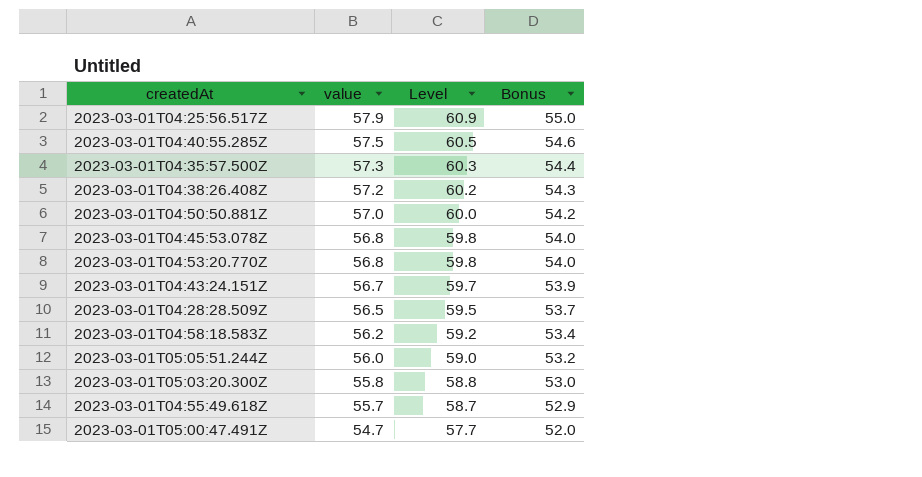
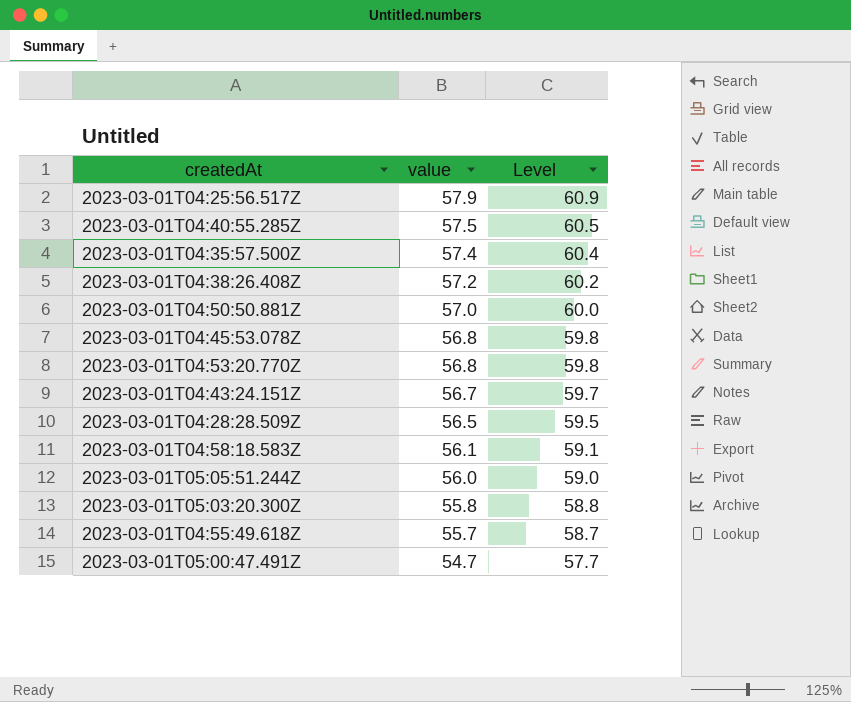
column Bonus | formula: [value] * 0.95 -> none
2023-03-01T04:35:57.500Z | value: 57.3 -> 57.4
2023-03-01T04:35:57.500Z | Level: 60.3 -> 60.4
2023-03-01T04:58:18.583Z | value: 56.2 -> 56.1
2023-03-01T04:58:18.583Z | Level: 59.2 -> 59.1

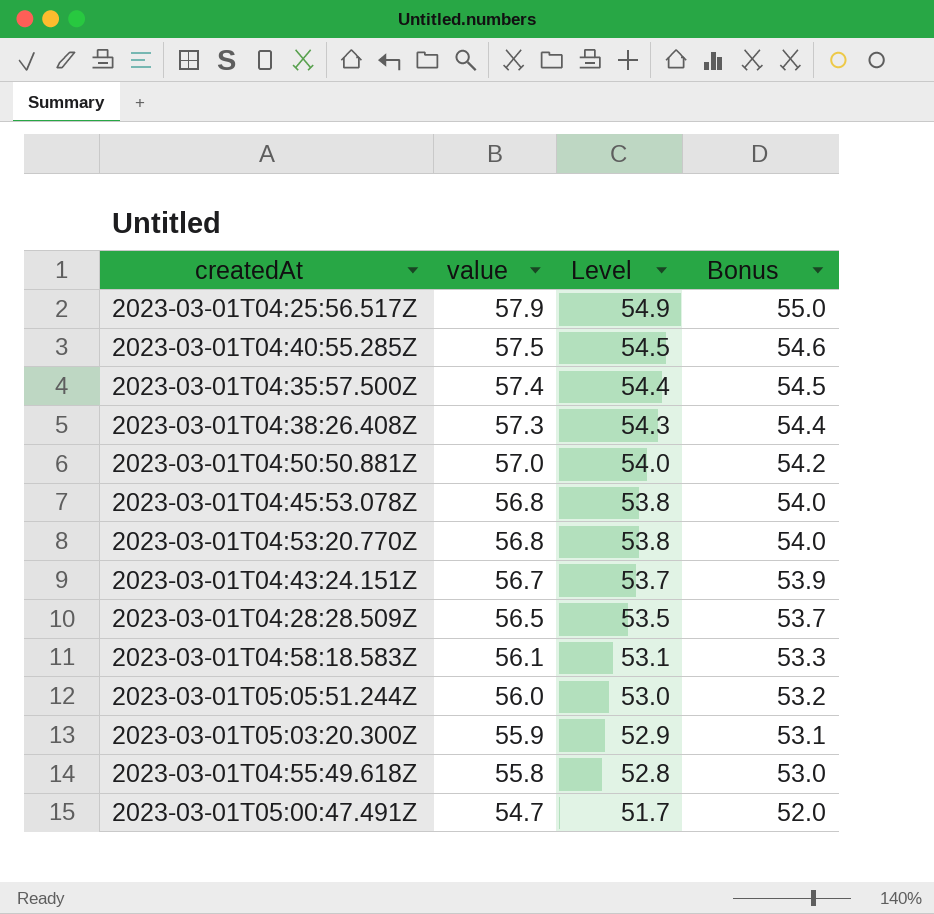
column Level | formula: [value] + 3 -> [value] - 3
column Bonus | formula: none -> [value] * 0.95
2023-03-01T04:38:26.408Z | value: 57.2 -> 57.3
2023-03-01T05:03:20.300Z | value: 55.8 -> 55.9
2023-03-01T04:55:49.618Z | value: 55.7 -> 55.8

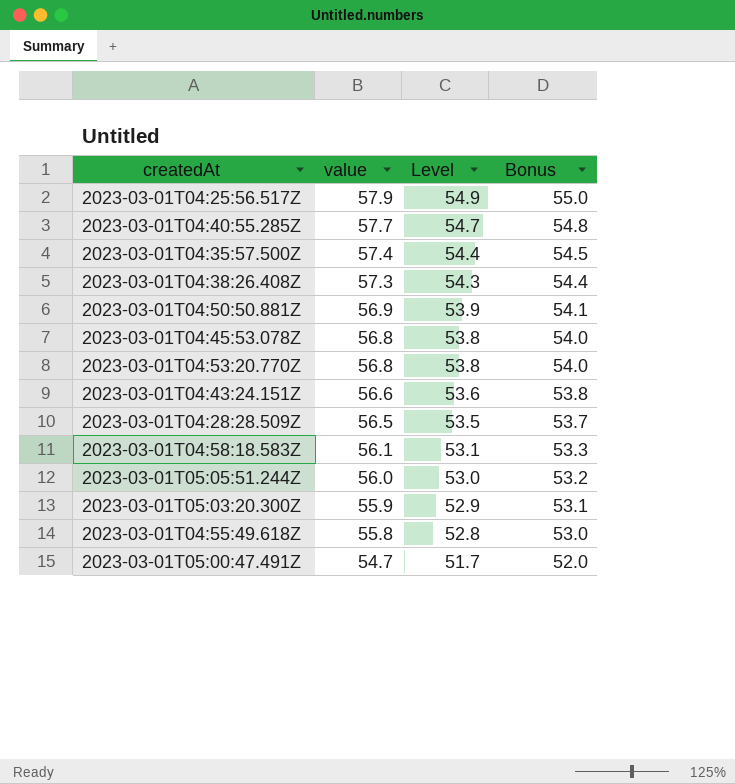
2023-03-01T04:40:55.285Z | value: 57.5 -> 57.7
2023-03-01T04:40:55.285Z | Level: 54.5 -> 54.7
2023-03-01T04:40:55.285Z | Bonus: 54.6 -> 54.8
2023-03-01T04:50:50.881Z | value: 57.0 -> 56.9
2023-03-01T04:50:50.881Z | Level: 54.0 -> 53.9
2023-03-01T04:50:50.881Z | Bonus: 54.2 -> 54.1
2023-03-01T04:43:24.151Z | value: 56.7 -> 56.6
2023-03-01T04:43:24.151Z | Level: 53.7 -> 53.6
2023-03-01T04:43:24.151Z | Bonus: 53.9 -> 53.8

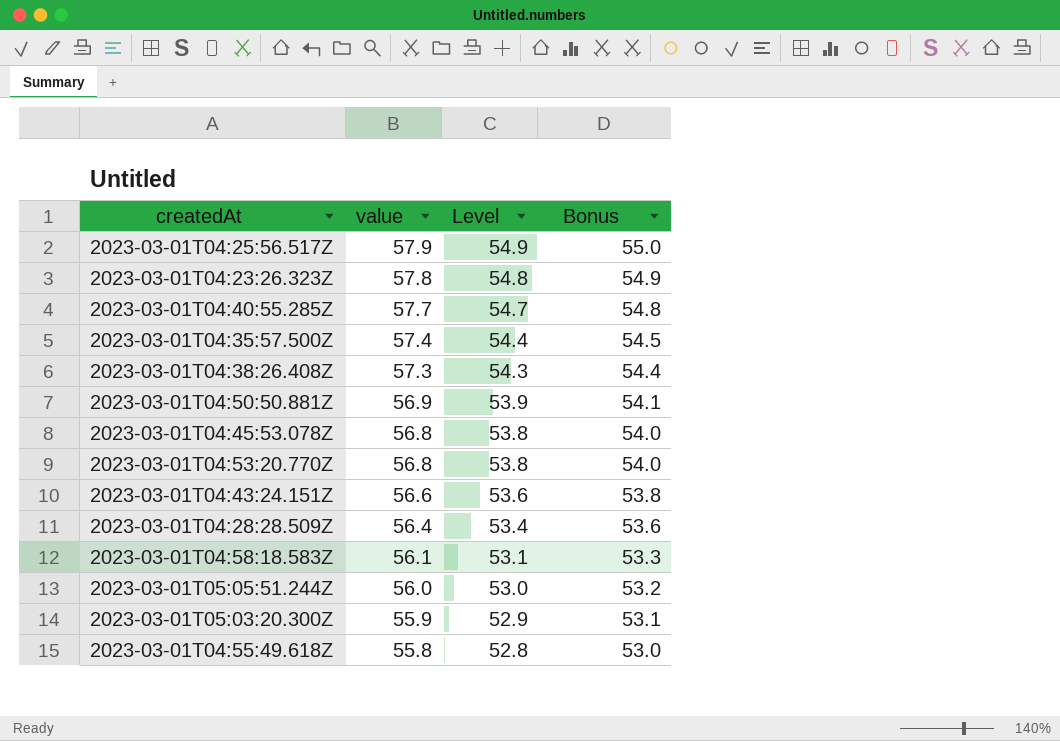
row 2023-03-01T05:00:47.491Z: 54.7 | 51.7 | 52.0 -> none
row 2023-03-01T04:23:26.323Z: none -> 57.8 | 54.8 | 54.9
2023-03-01T04:28:28.509Z | value: 56.5 -> 56.4
2023-03-01T04:28:28.509Z | Level: 53.5 -> 53.4
2023-03-01T04:28:28.509Z | Bonus: 53.7 -> 53.6

